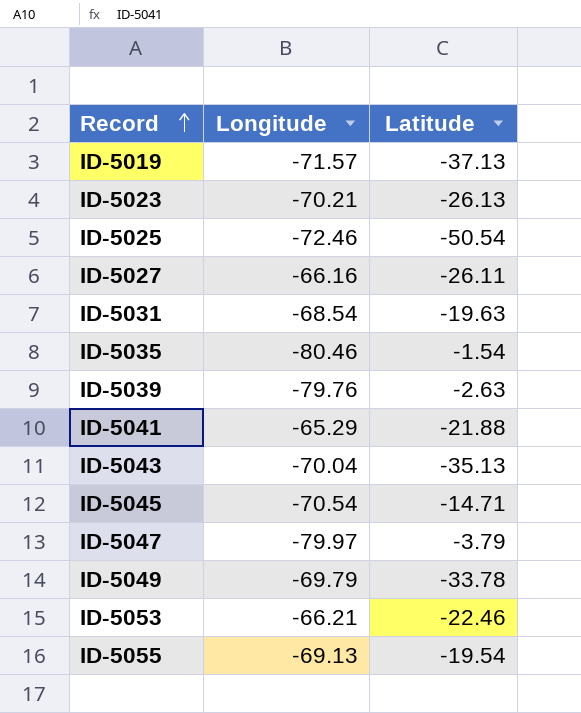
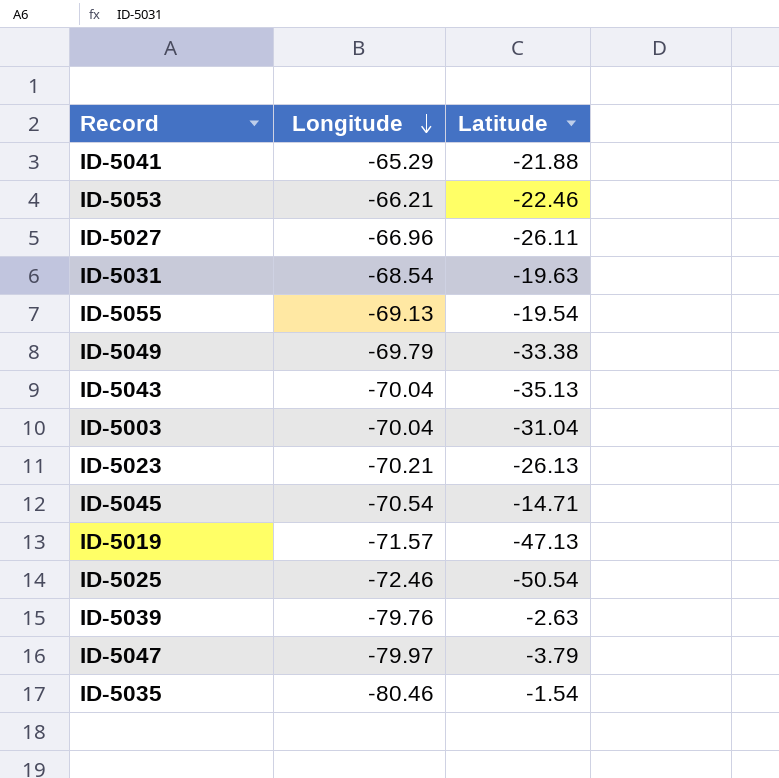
row order: Record ascending -> Longitude descending
ID-5027 | Longitude: -66.16 -> -66.96
ID-5049 | Latitude: -33.78 -> -33.38
row ID-5003: none -> -70.04 | -31.04
ID-5019 | Latitude: -37.13 -> -47.13

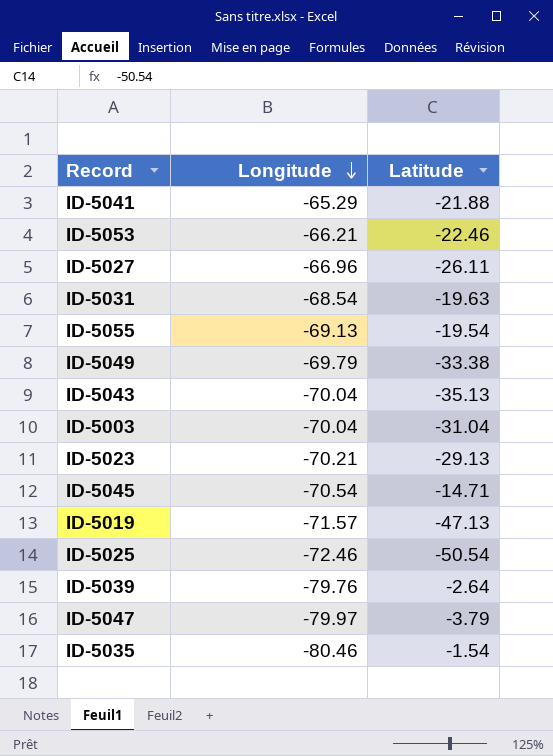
ID-5023 | Latitude: -26.13 -> -29.13
ID-5039 | Latitude: -2.63 -> -2.64

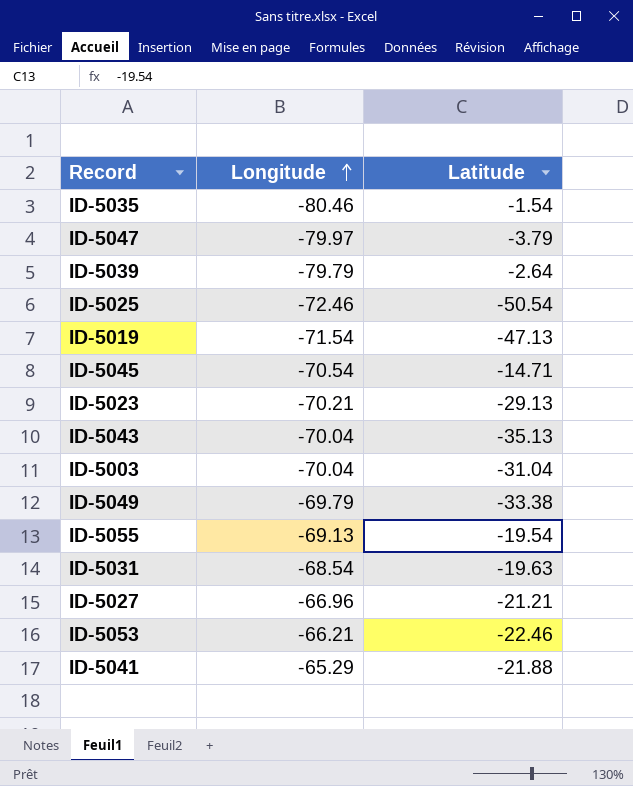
row order: Longitude descending -> Longitude ascending
ID-5039 | Longitude: -79.76 -> -79.79
ID-5019 | Longitude: -71.57 -> -71.54
ID-5027 | Latitude: -26.11 -> -21.21

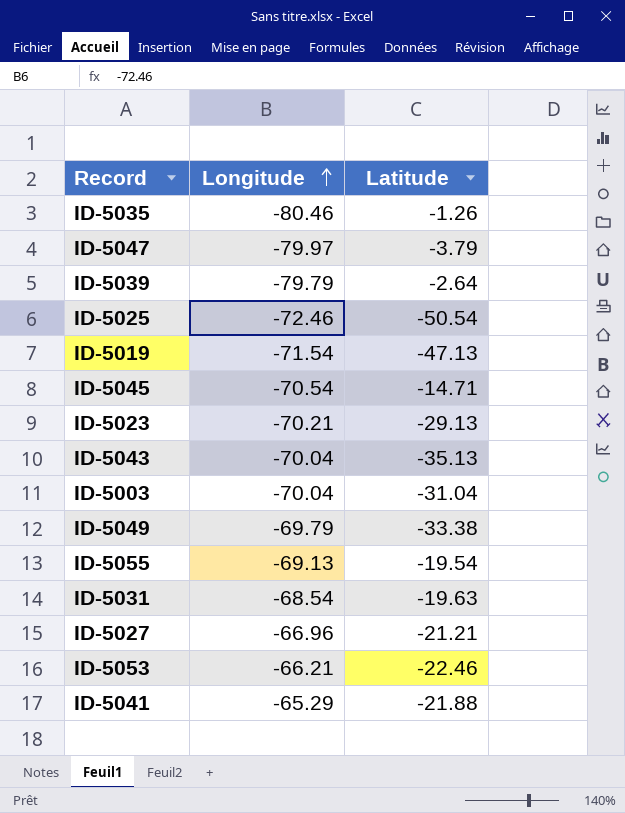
ID-5035 | Latitude: -1.54 -> -1.26

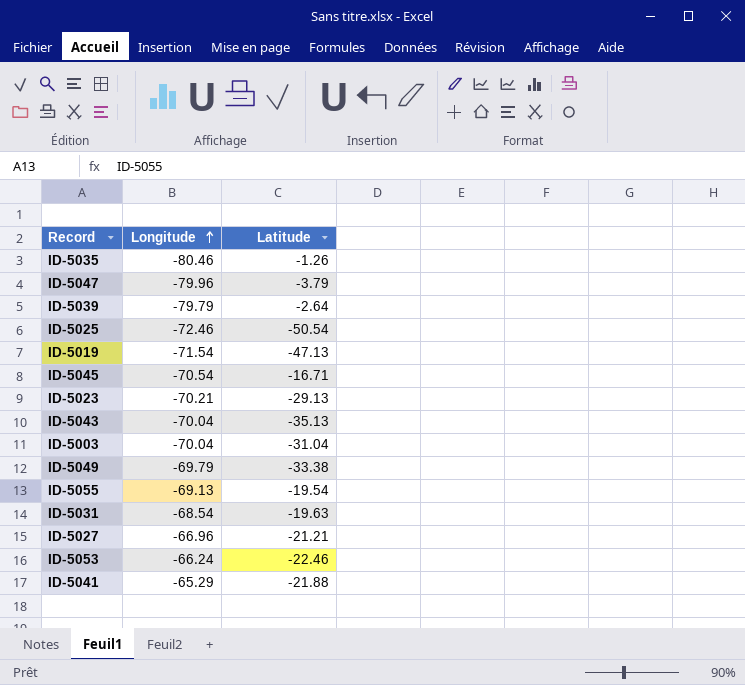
ID-5047 | Longitude: -79.97 -> -79.96
ID-5045 | Latitude: -14.71 -> -16.71
ID-5053 | Longitude: -66.21 -> -66.24

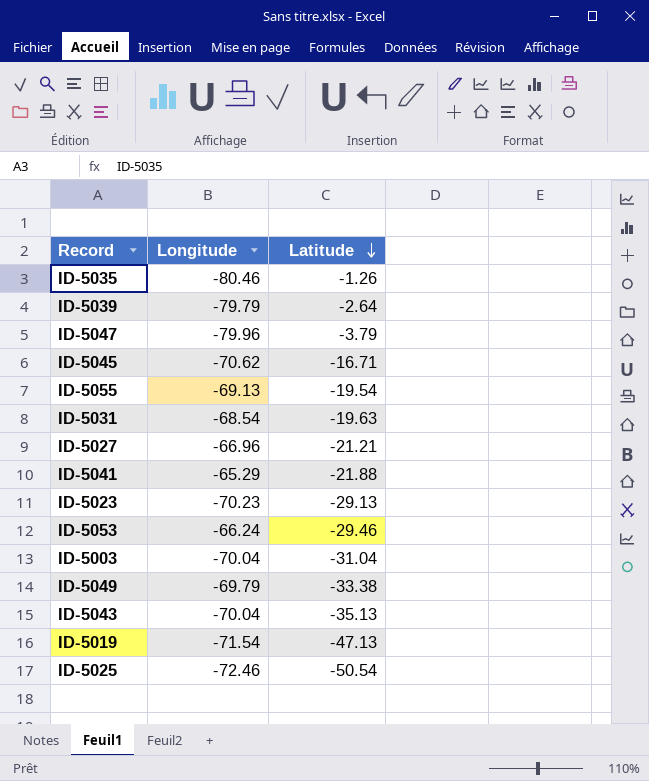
row order: Longitude ascending -> Latitude descending
ID-5045 | Longitude: -70.54 -> -70.62
ID-5023 | Longitude: -70.21 -> -70.23
ID-5053 | Latitude: -22.46 -> -29.46

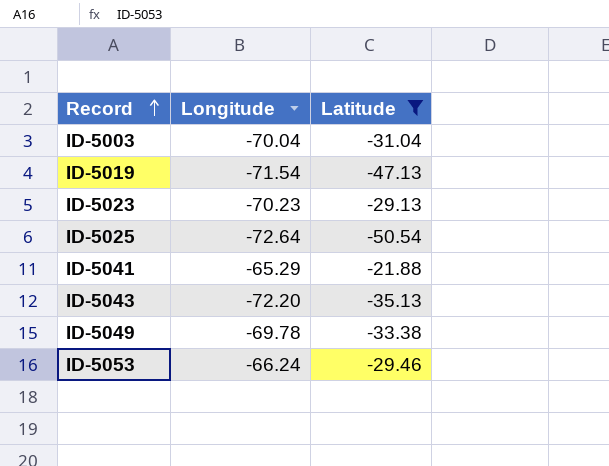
filter: none -> Latitude <= -21.88
row order: Latitude descending -> Record ascending
ID-5025 | Longitude: -72.46 -> -72.64
ID-5043 | Longitude: -70.04 -> -72.20
ID-5049 | Longitude: -69.79 -> -69.78

